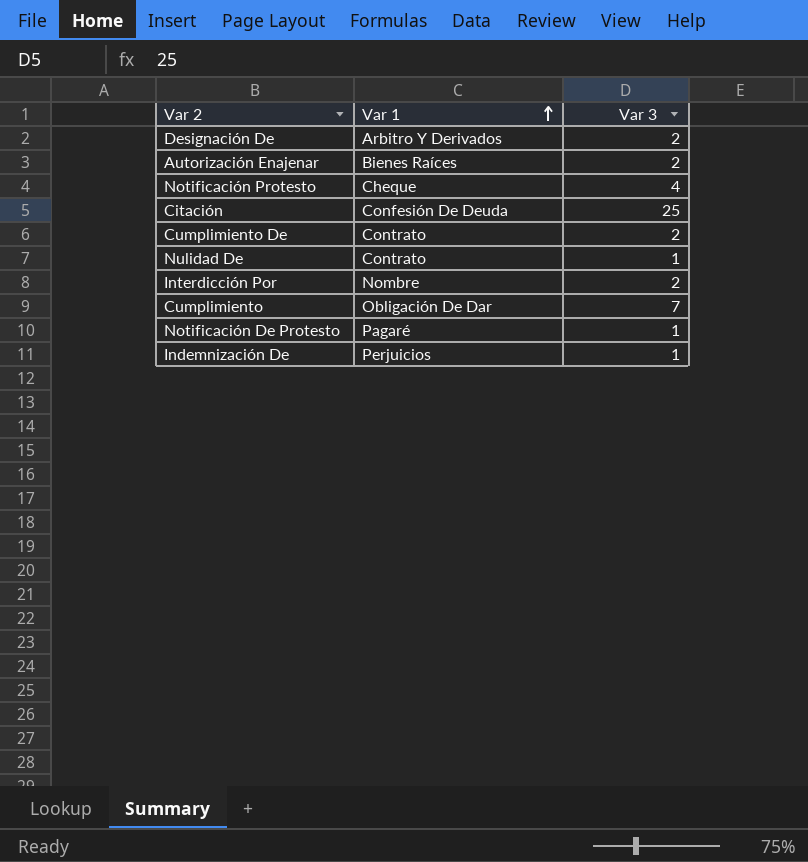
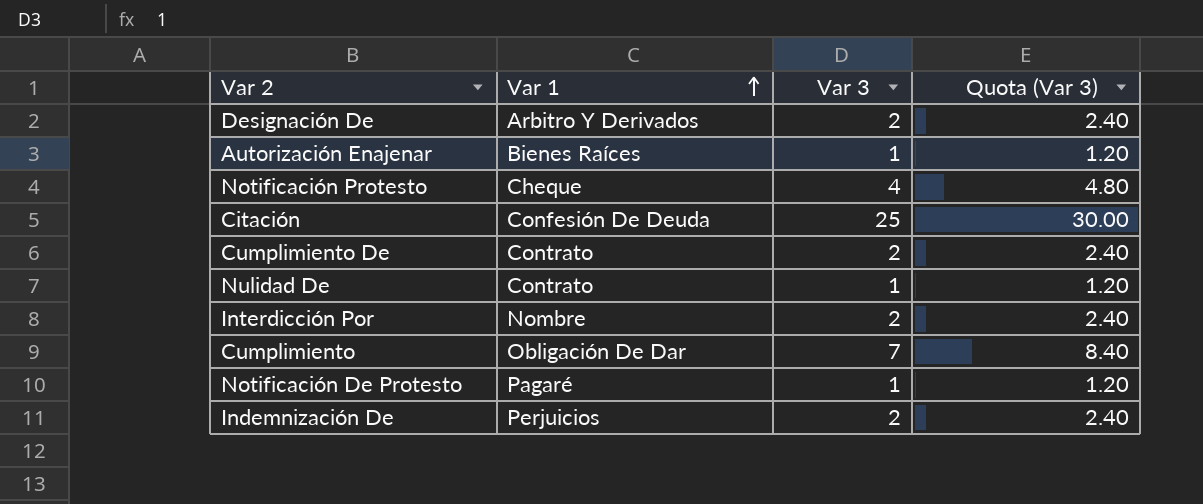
column Quota (Var 3) | formula: none -> [Var 3] * 1.2
Autorización Enajenar | Var 3: 2 -> 1
Indemnización De | Var 3: 1 -> 2

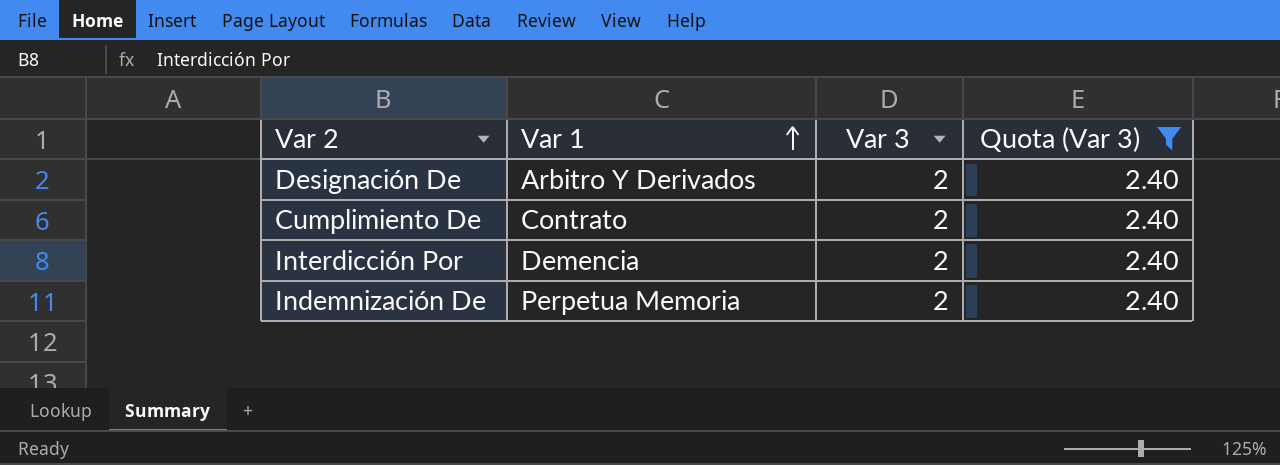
filter: none -> Quota (Var 3) = 2.40
Interdicción Por | Var 1: Nombre -> Demencia
Indemnización De | Var 1: Perjuicios -> Perpetua Memoria

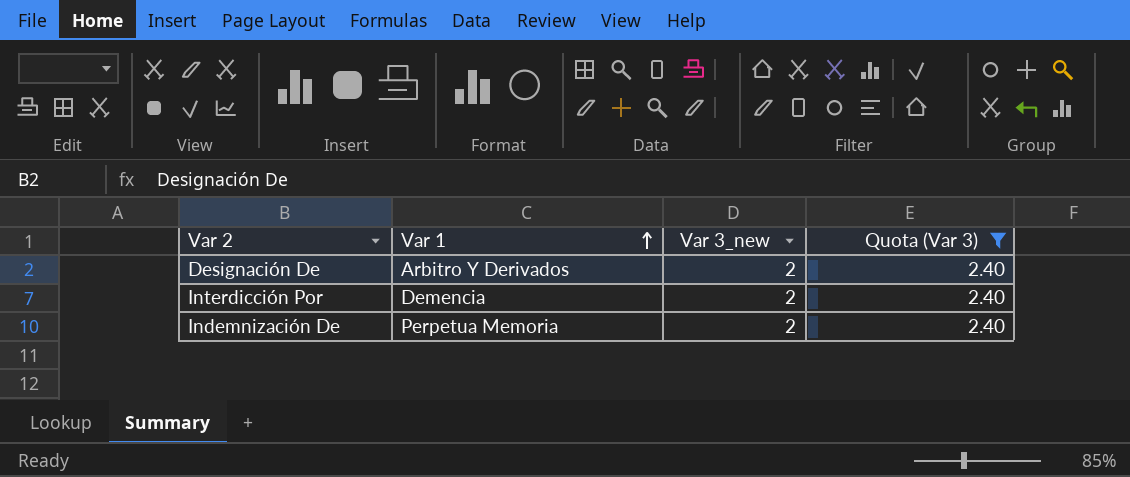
column name: Var 3 -> Var 3_new
row Cumplimiento De: Contrato | 2 | 2.40 -> none

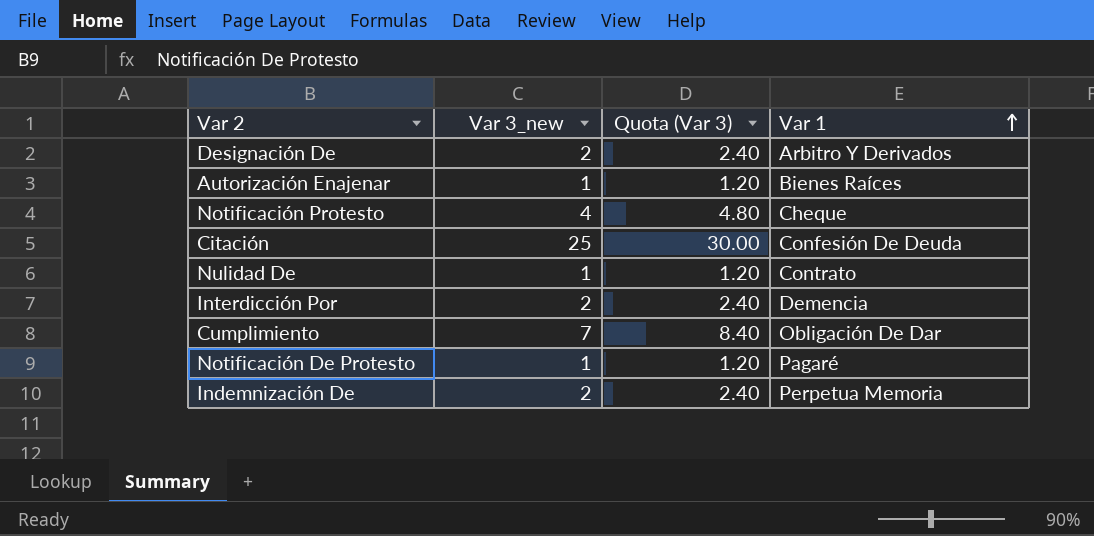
filter: Quota (Var 3) = 2.40 -> none
column Var 1 | position: 2 -> 4

